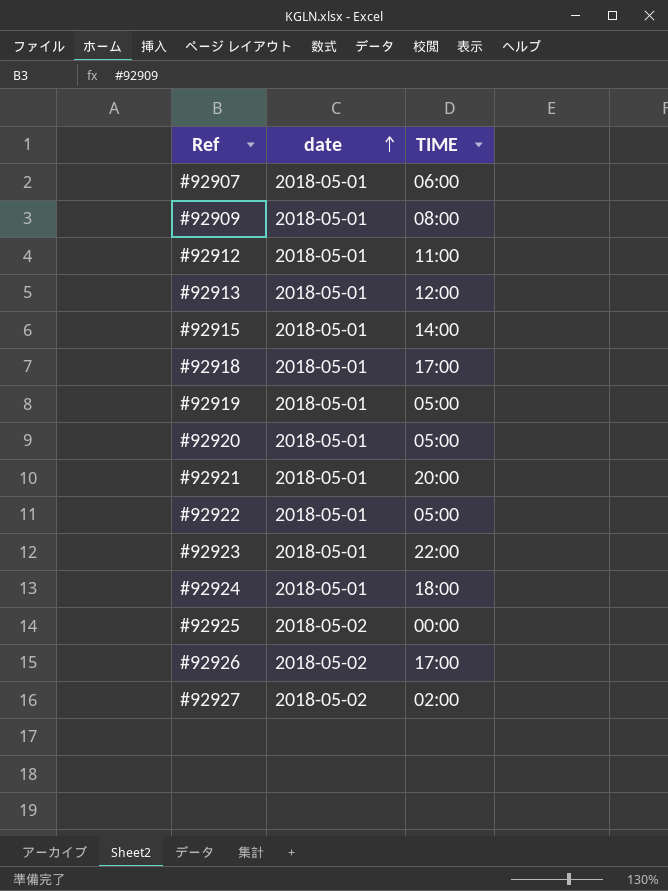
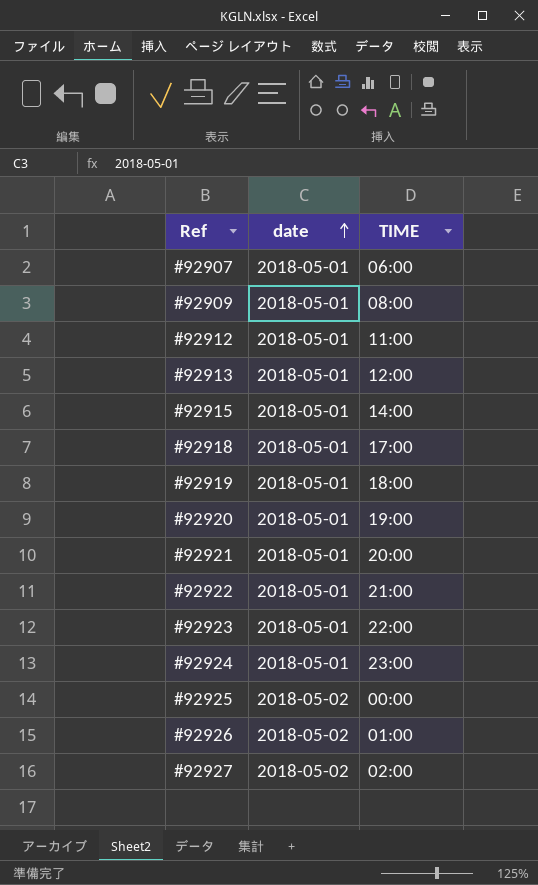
#92919 | TIME: 05:00 -> 18:00
#92920 | TIME: 05:00 -> 19:00
#92922 | TIME: 05:00 -> 21:00
#92924 | TIME: 18:00 -> 23:00
#92926 | TIME: 17:00 -> 01:00

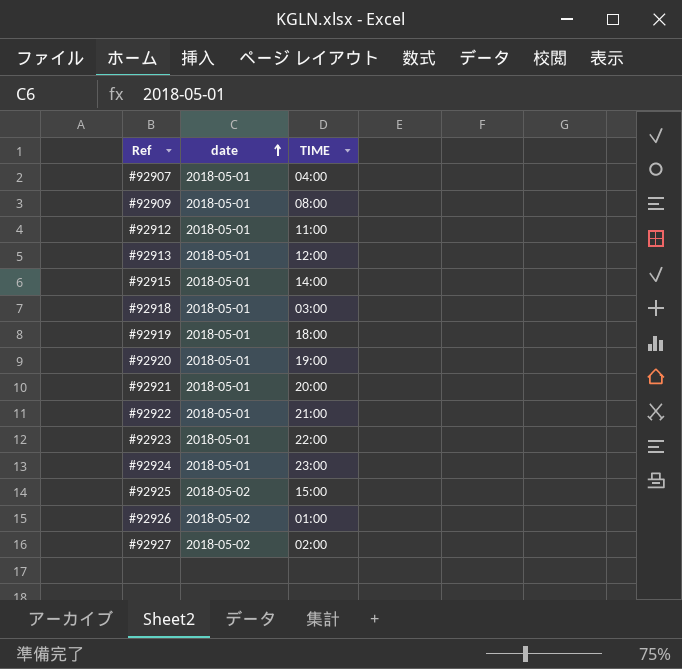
#92907 | TIME: 06:00 -> 04:00
#92918 | TIME: 17:00 -> 03:00
#92925 | TIME: 00:00 -> 15:00

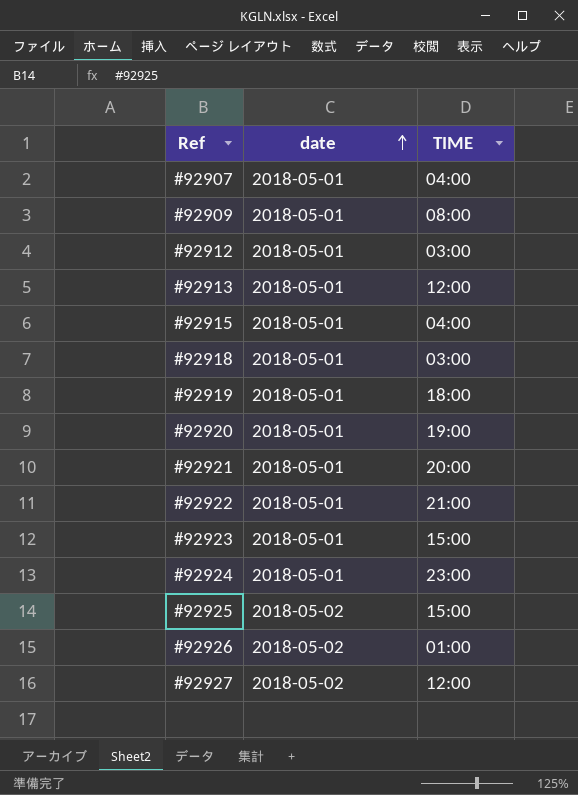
#92912 | TIME: 11:00 -> 03:00
#92915 | TIME: 14:00 -> 04:00
#92923 | TIME: 22:00 -> 15:00
#92927 | TIME: 02:00 -> 12:00

